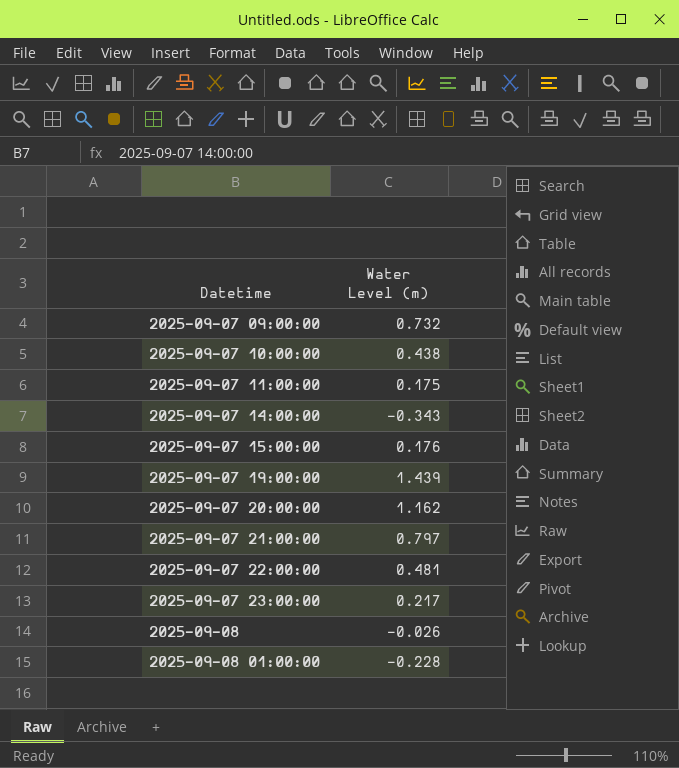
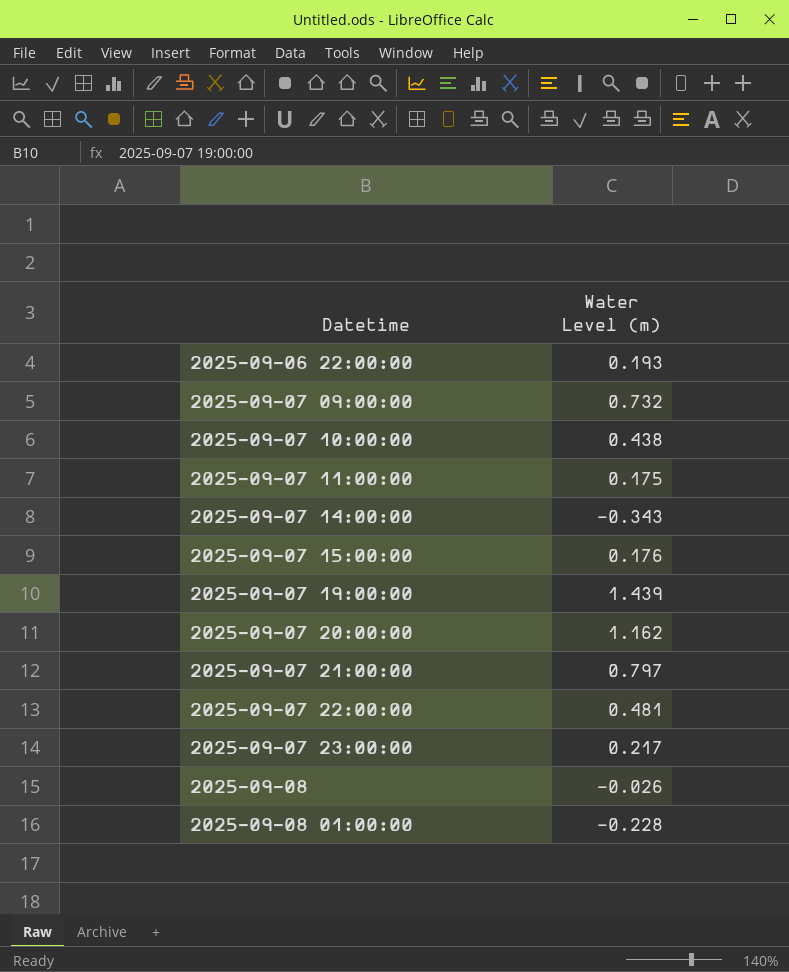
row 2025-09-06 22:00:00: none -> 0.193

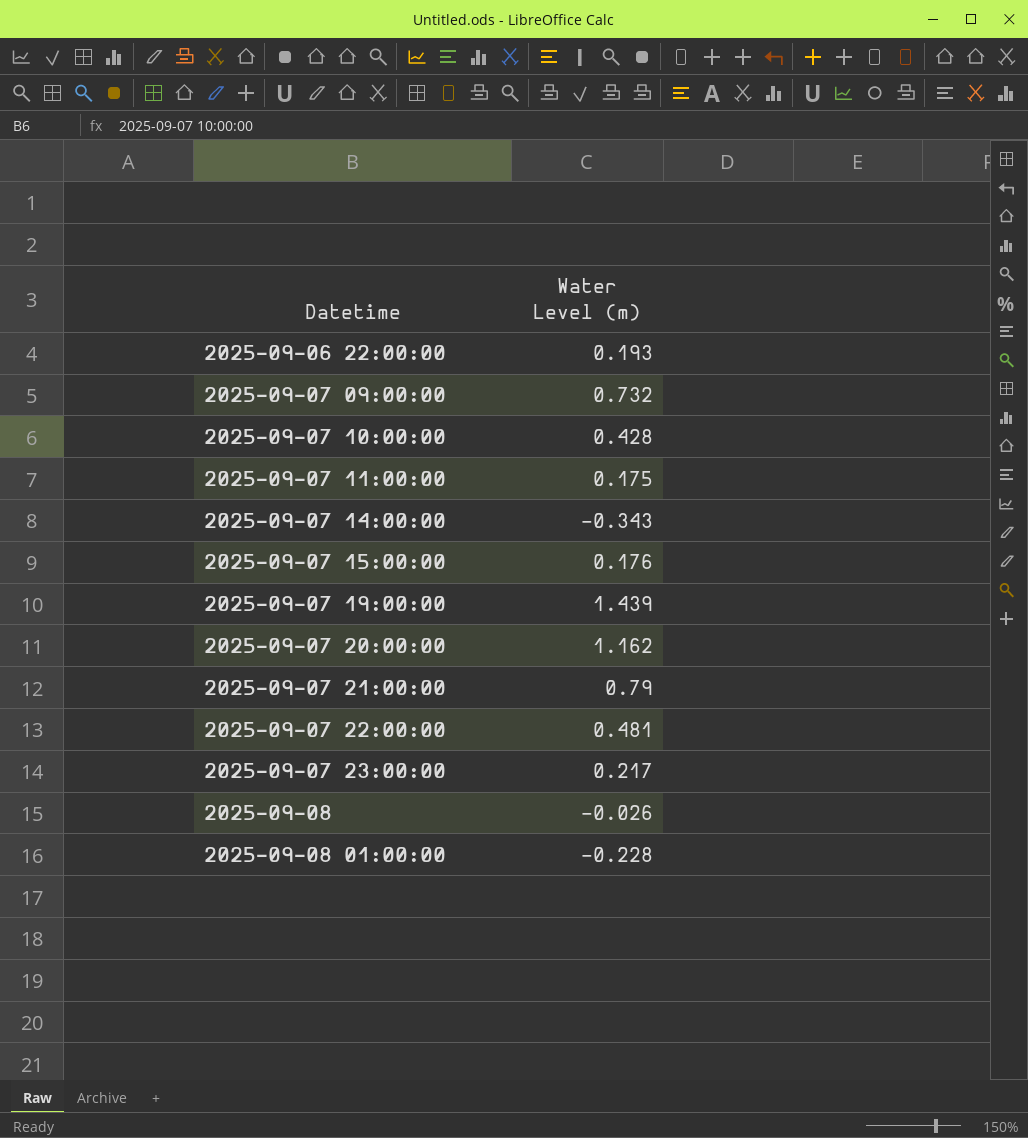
2025-09-07 10:00:00 | Water Level (m): 0.438 -> 0.428
2025-09-07 21:00:00 | Water Level (m): 0.797 -> 0.79

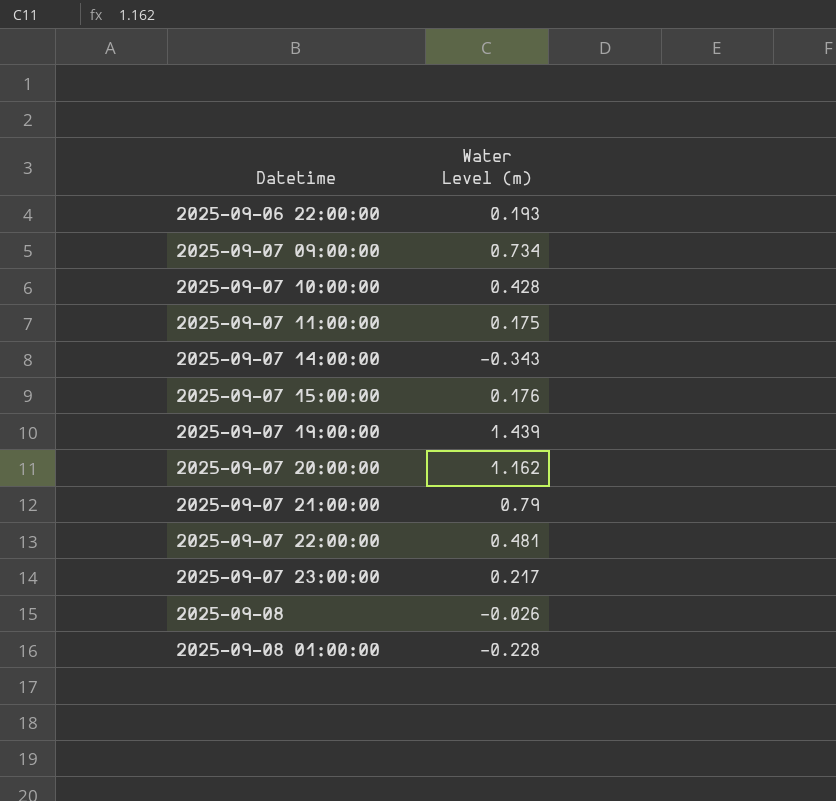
2025-09-07 09:00:00 | Water Level (m): 0.732 -> 0.734

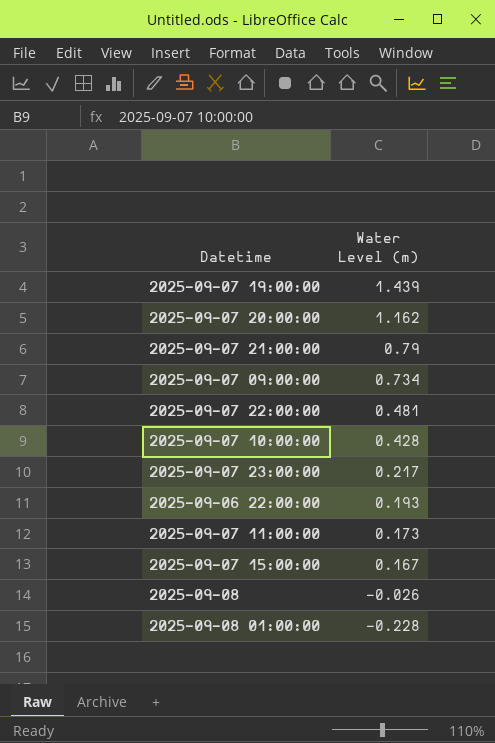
row order: Datetime ascending -> Water Level (m) descending
row 2025-09-07 14:00:00: -0.343 -> none
2025-09-07 11:00:00 | Water Level (m): 0.175 -> 0.173
2025-09-07 15:00:00 | Water Level (m): 0.176 -> 0.167

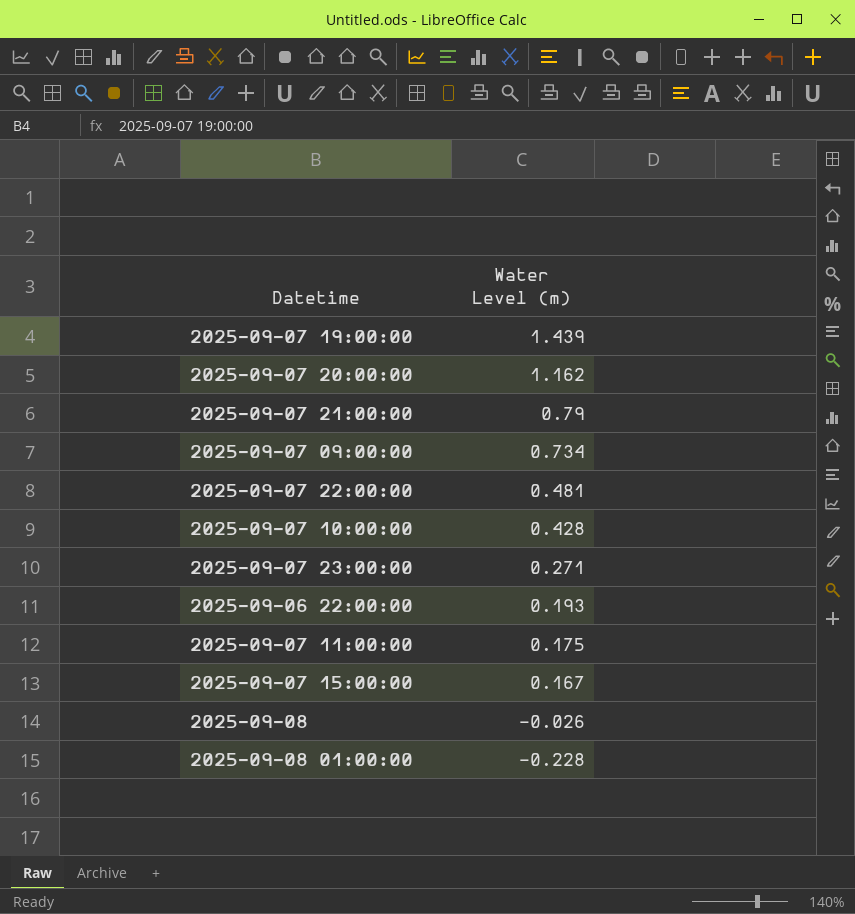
2025-09-07 23:00:00 | Water Level (m): 0.217 -> 0.271
2025-09-07 11:00:00 | Water Level (m): 0.173 -> 0.175

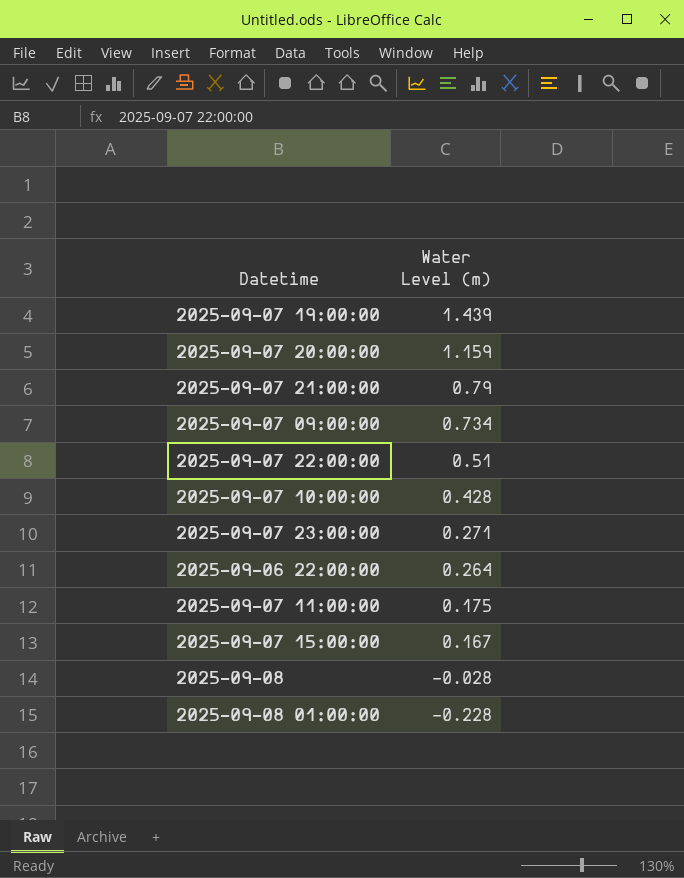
2025-09-07 20:00:00 | Water Level (m): 1.162 -> 1.159
2025-09-07 22:00:00 | Water Level (m): 0.481 -> 0.51
2025-09-06 22:00:00 | Water Level (m): 0.193 -> 0.264
2025-09-08 | Water Level (m): -0.026 -> -0.028

